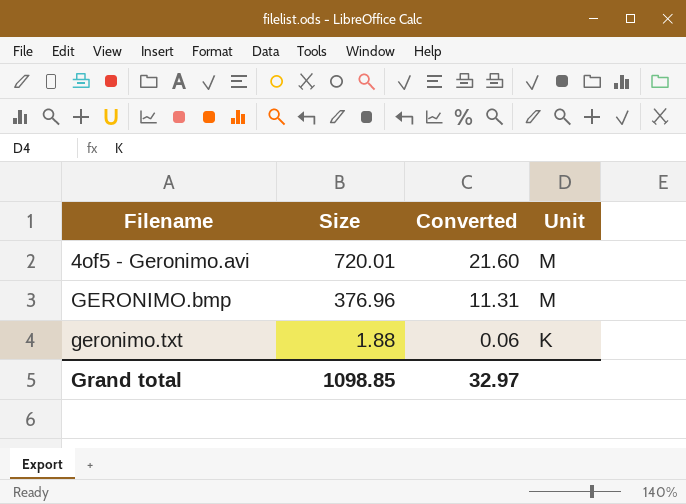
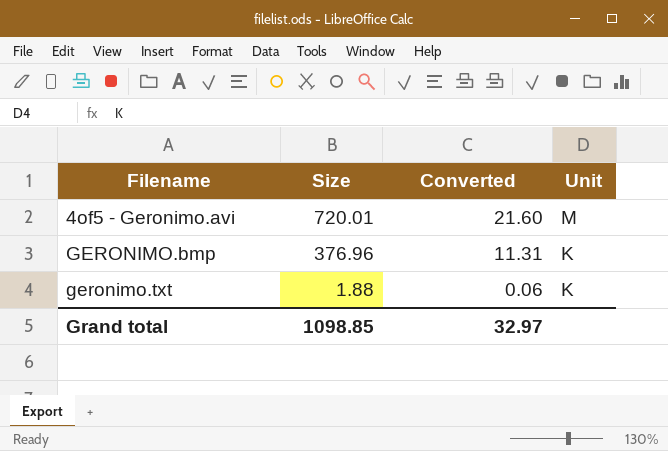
GERONIMO.bmp | Unit: M -> K

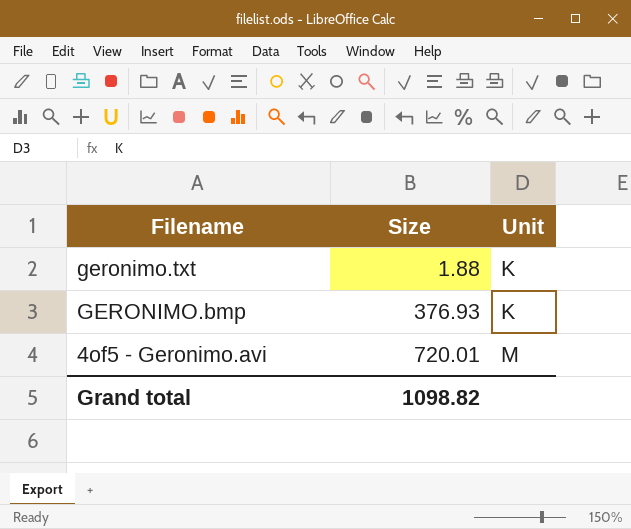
row order: Filename ascending -> Filename descending
column Converted | formula: [Size] * 0.03 -> none
GERONIMO.bmp | Size: 376.96 -> 376.93
Grand total | Size: 1098.85 -> 1098.82

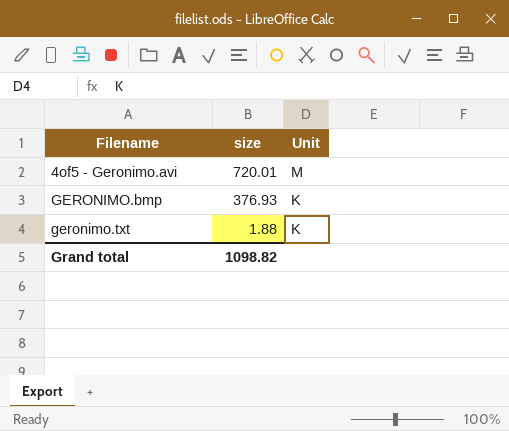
row order: Filename descending -> Filename ascending
column name: Size -> size

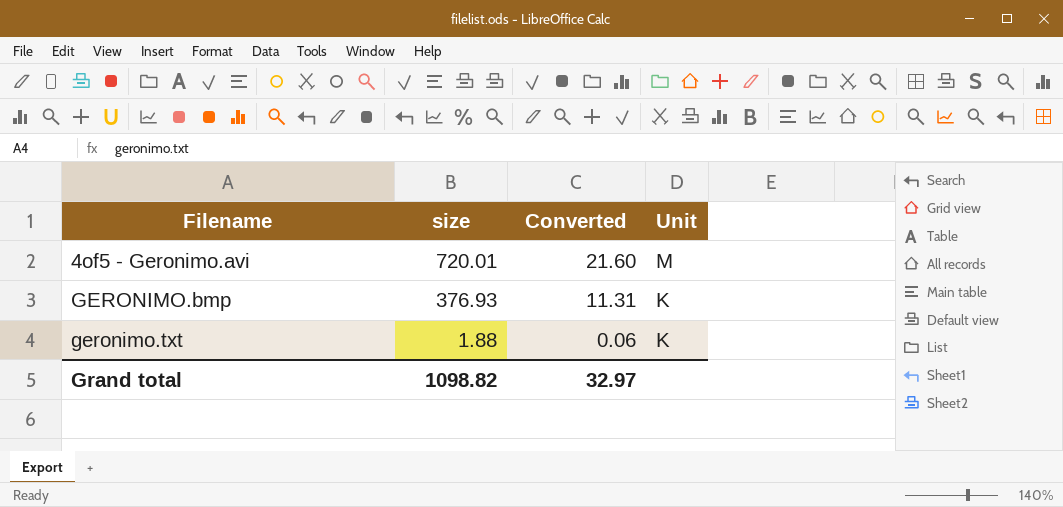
column Converted | formula: none -> [size] * 0.03

